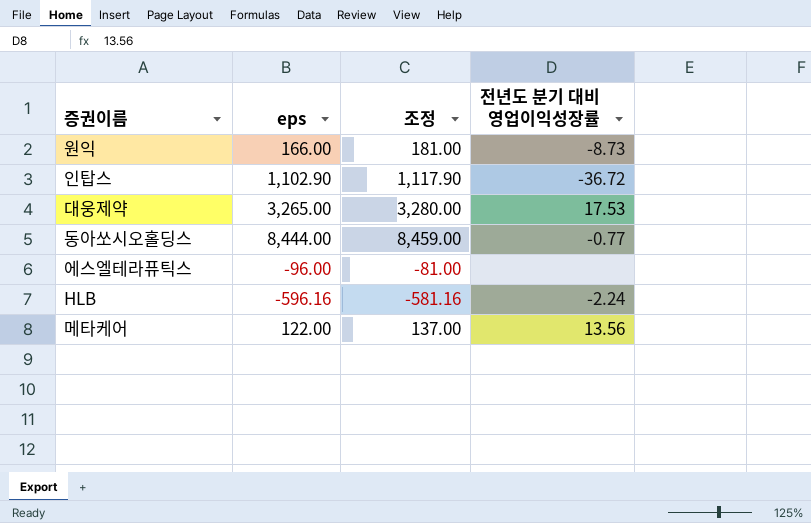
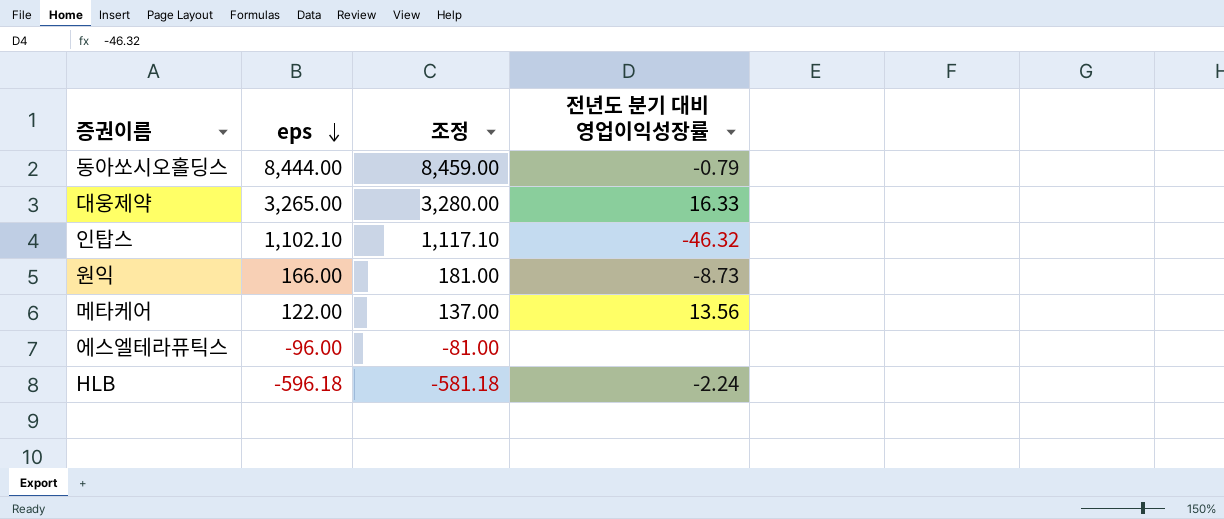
row order: none -> eps descending
동아쏘시오홀딩스 | 전년도 분기 대비 영업이익성장률: -0.77 -> -0.79
대웅제약 | 전년도 분기 대비 영업이익성장률: 17.53 -> 16.33
인탑스 | eps: 1,102.90 -> 1,102.10
인탑스 | 조정: 1,117.90 -> 1,117.10
인탑스 | 전년도 분기 대비 영업이익성장률: -36.72 -> -46.32
HLB | eps: -596.16 -> -596.18
HLB | 조정: -581.16 -> -581.18

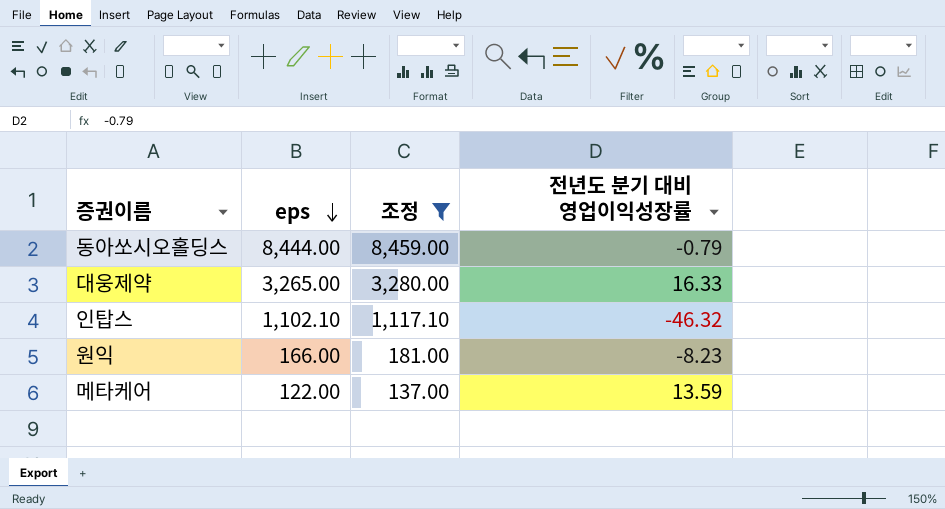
filter: none -> 조정 >= 137.00
원익 | 전년도 분기 대비 영업이익성장률: -8.73 -> -8.23
메타케어 | 전년도 분기 대비 영업이익성장률: 13.56 -> 13.59

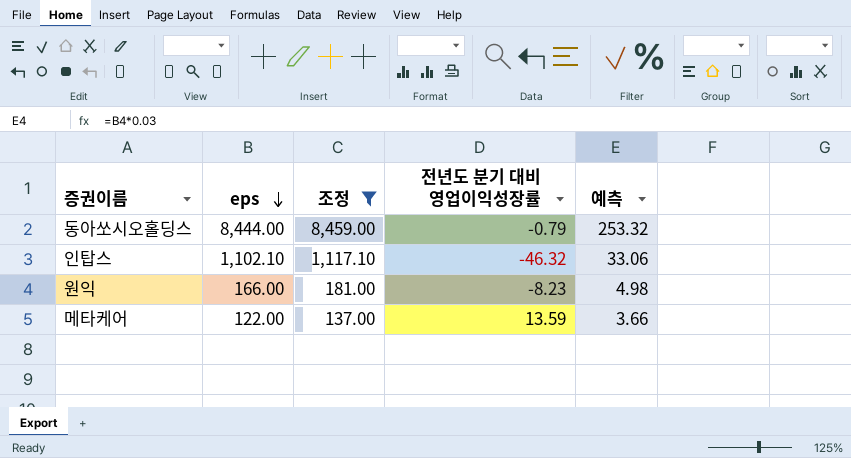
column 예측 | formula: none -> [eps] * 0.03
row 대웅제약: 3,265.00 | 3,280.00 | 16.33 -> none

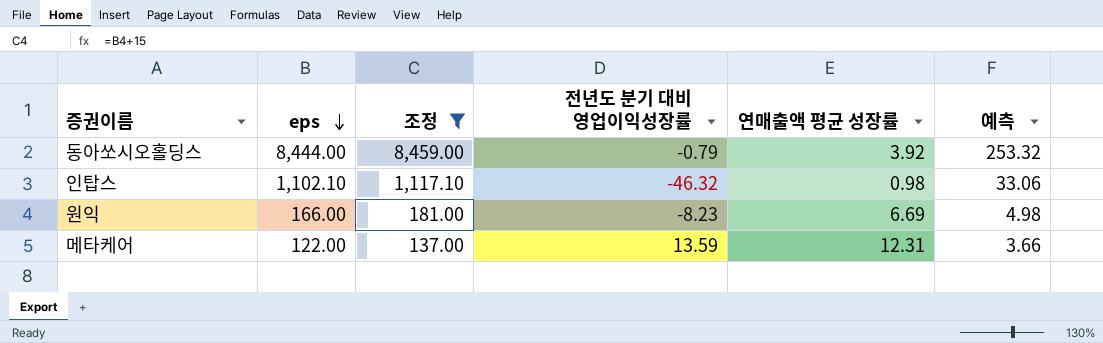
column 연매출액 평균 성장률 | position: none -> 5

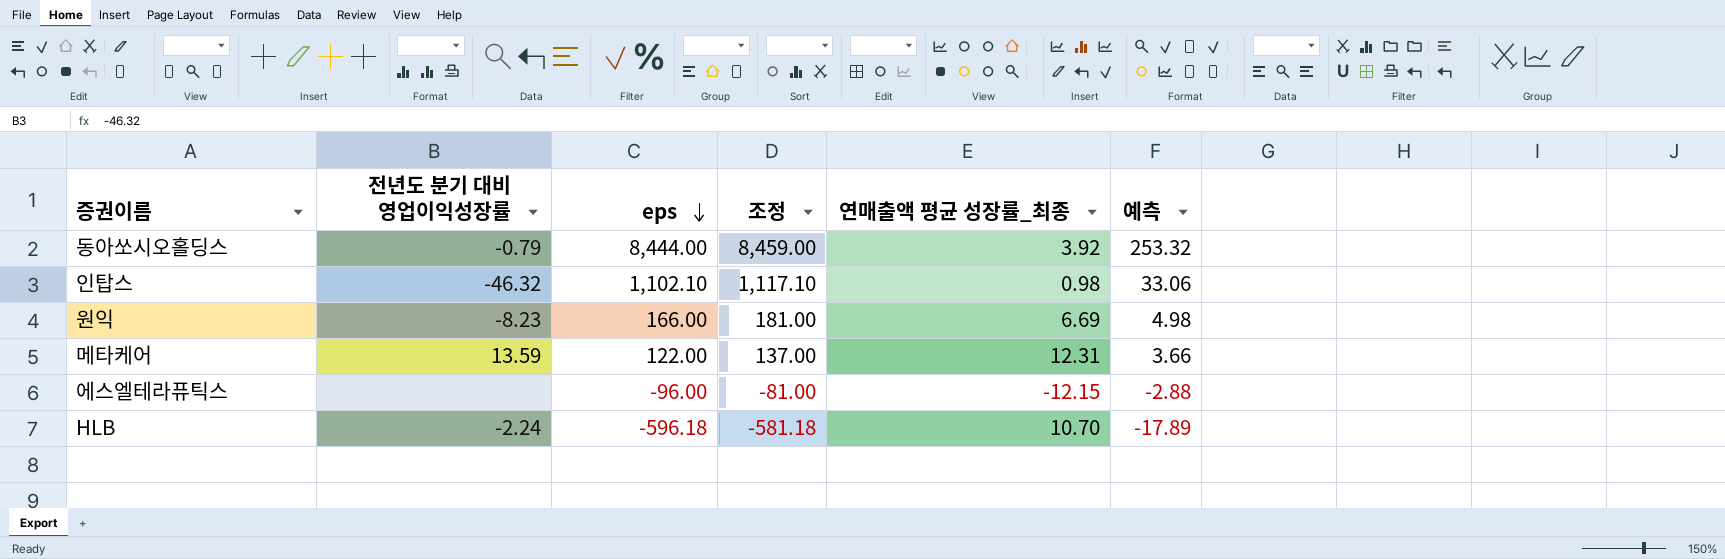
filter: 조정 >= 137.00 -> none
column 전년도 분기 대비 영업이익성장률 | position: 4 -> 2
column name: 연매출액 평균 성장률 -> 연매출액 평균 성장률_최종

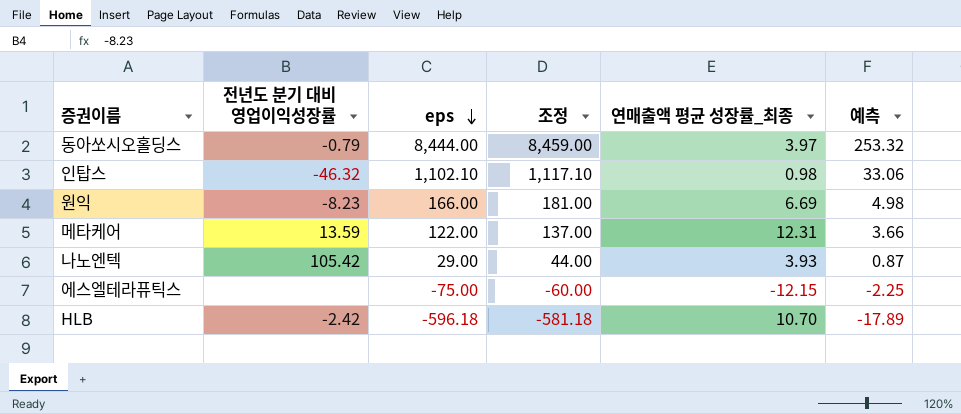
동아쏘시오홀딩스 | 연매출액 평균 성장률_최종: 3.92 -> 3.97
row 나노엔텍: none -> 105.42 | 29.00 | 44.00 | 3.93 | 0.87
에스엘테라퓨틱스 | eps: -96.00 -> -75.00
에스엘테라퓨틱스 | 조정: -81.00 -> -60.00
에스엘테라퓨틱스 | 예측: -2.88 -> -2.25
HLB | 전년도 분기 대비 영업이익성장률: -2.24 -> -2.42

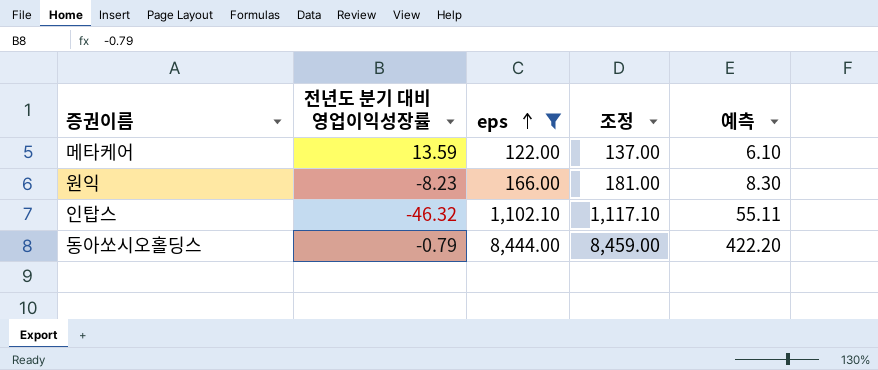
filter: none -> eps >= 122.00
row order: eps descending -> eps ascending
column 연매출액 평균 성장률_최종 | position: 5 -> none
column 예측 | formula: [eps] * 0.03 -> [eps] * 0.05

